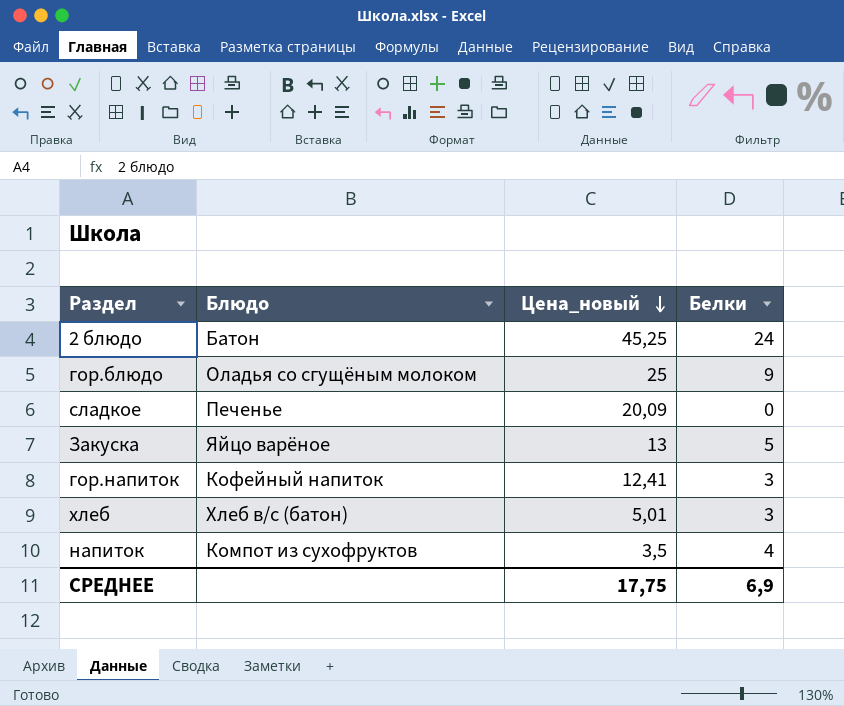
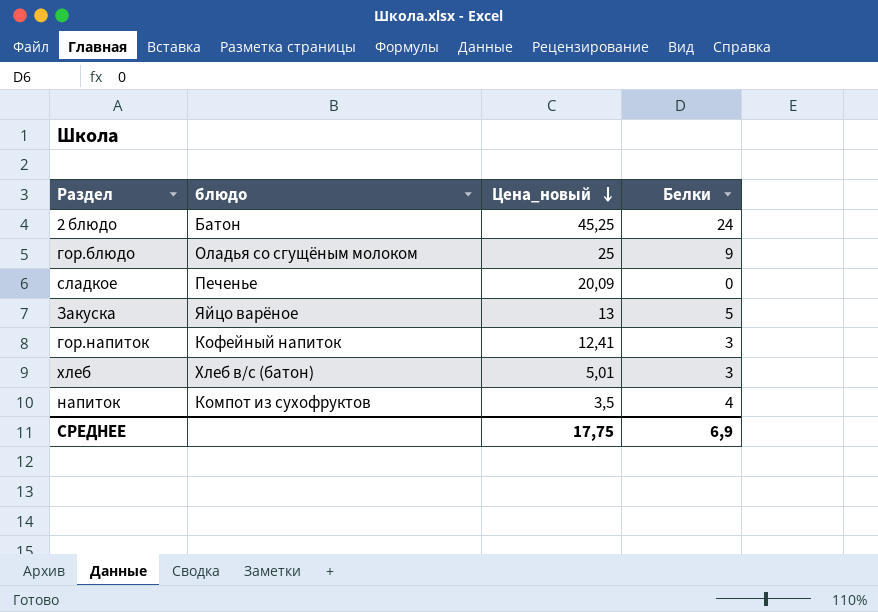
column name: Блюдо -> блюдо

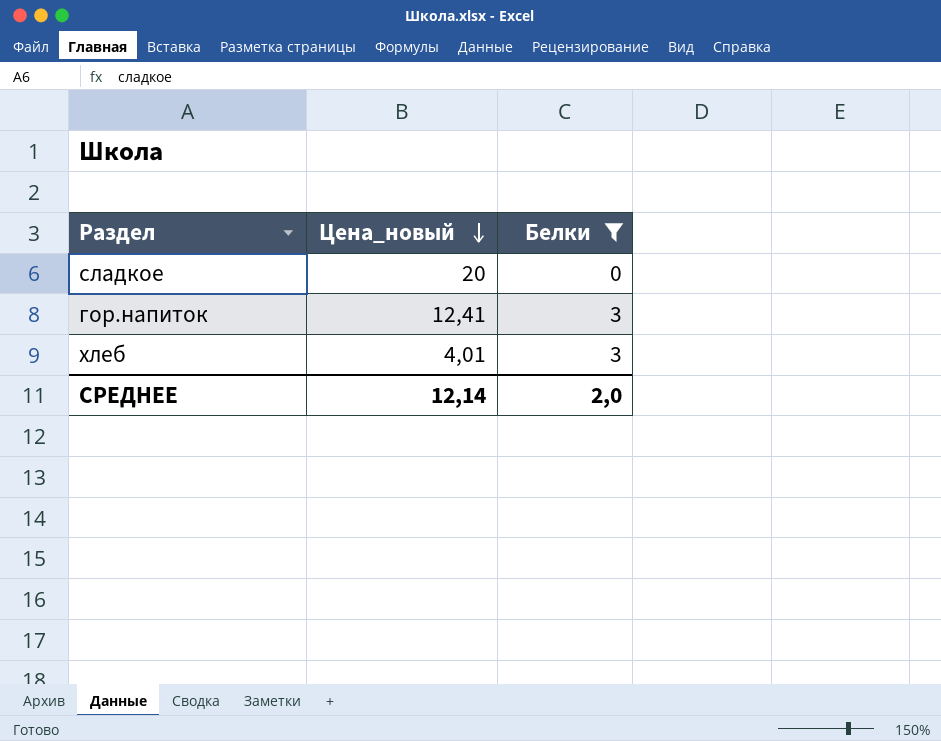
filter: none -> Белки <= 3
column блюдо | position: 2 -> none
сладкое | Цена_новый: 20,09 -> 20
хлеб | Цена_новый: 5,01 -> 4,01
СРЕДНЕЕ | Цена_новый: 17,75 -> 12,14
СРЕДНЕЕ | Белки: 6,9 -> 2,0

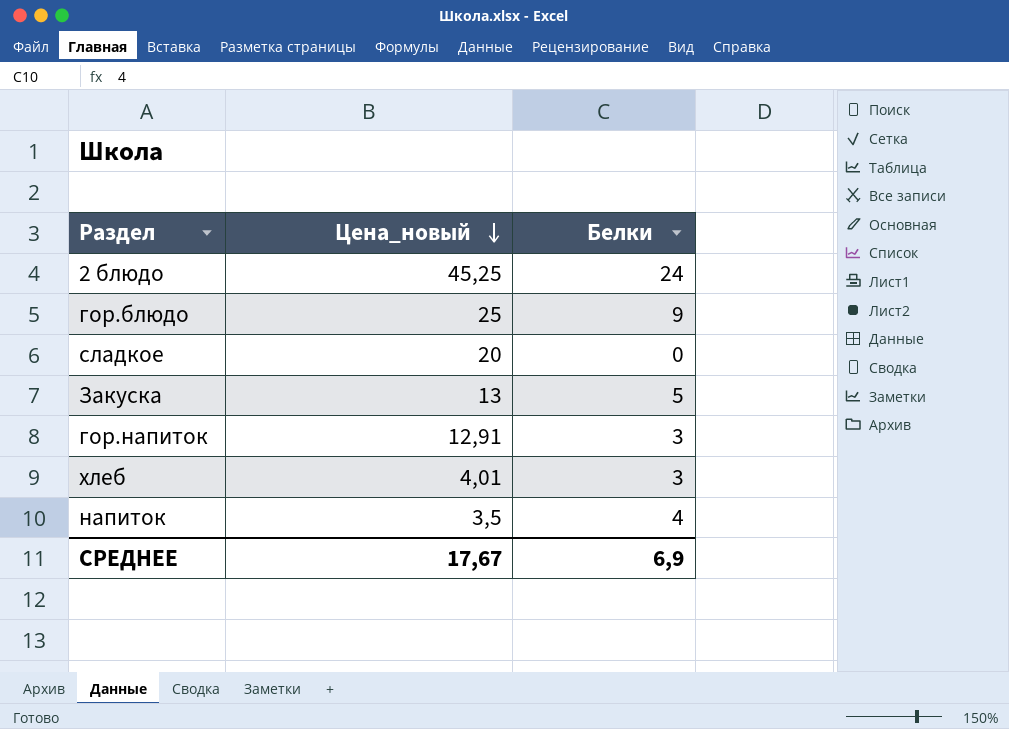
filter: Белки <= 3 -> none
гор.напиток | Цена_новый: 12,41 -> 12,91
СРЕДНЕЕ | Цена_новый: 12,14 -> 17,67
СРЕДНЕЕ | Белки: 2,0 -> 6,9

